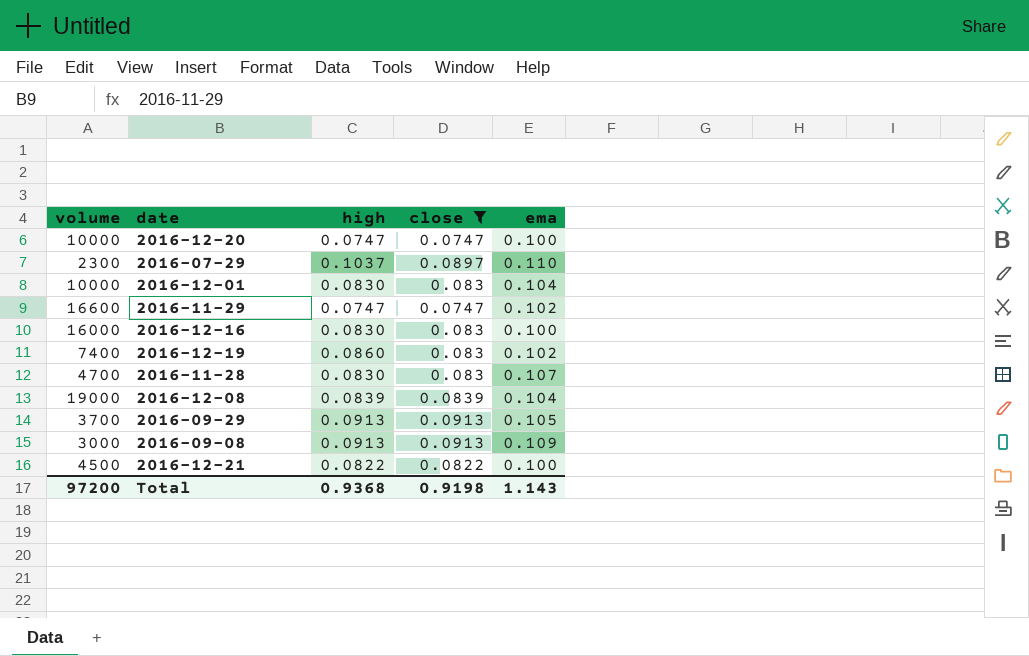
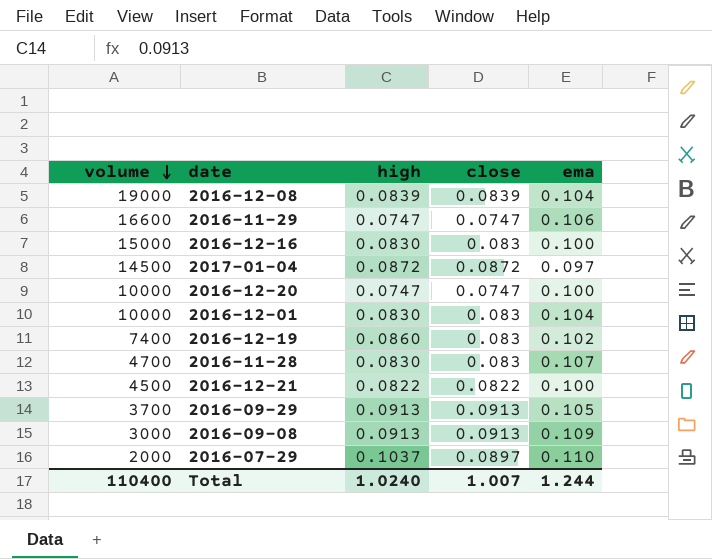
filter: close != 0.0872 -> none
row order: none -> volume descending
2016-11-29 | ema: 0.102 -> 0.106
2016-12-16 | volume: 16000 -> 15000
2016-07-29 | volume: 2300 -> 2000
Total | volume: 97200 -> 110400
Total | high: 0.9368 -> 1.0240
Total | close: 0.9198 -> 1.007
Total | ema: 1.143 -> 1.244

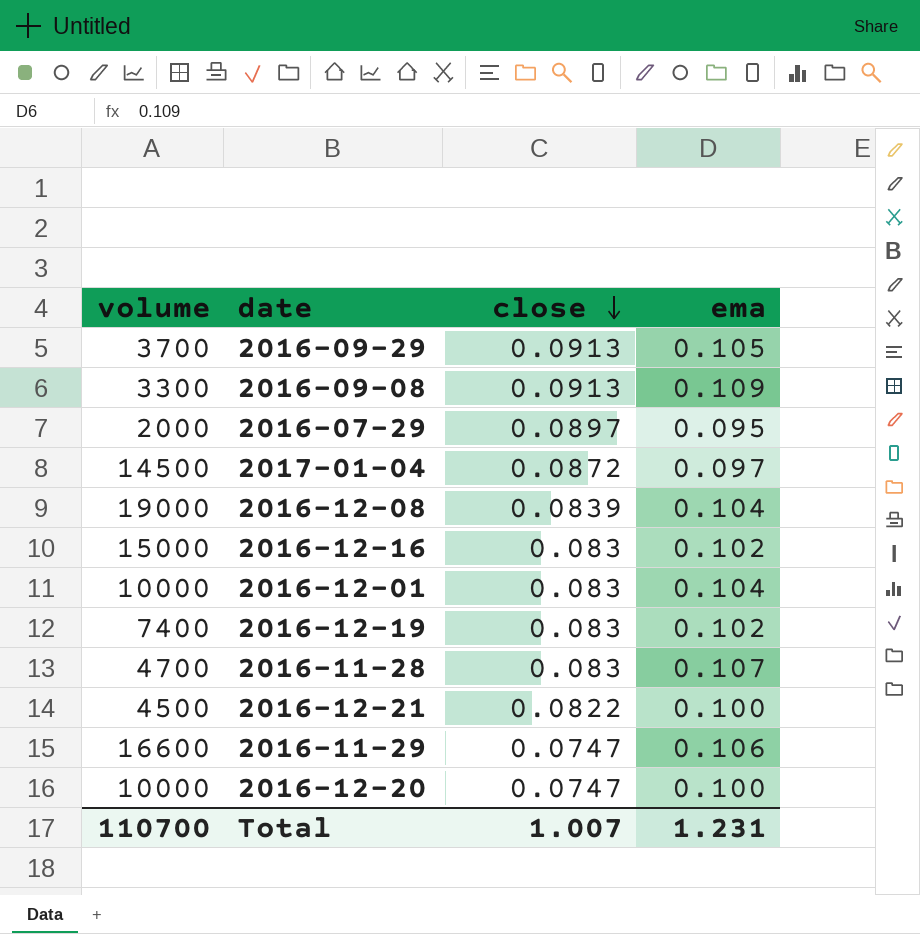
row order: volume descending -> close descending
column high | position: 3 -> none
2016-09-08 | volume: 3000 -> 3300
2016-07-29 | ema: 0.110 -> 0.095
2016-12-16 | ema: 0.100 -> 0.102
Total | volume: 110400 -> 110700
Total | ema: 1.244 -> 1.231

